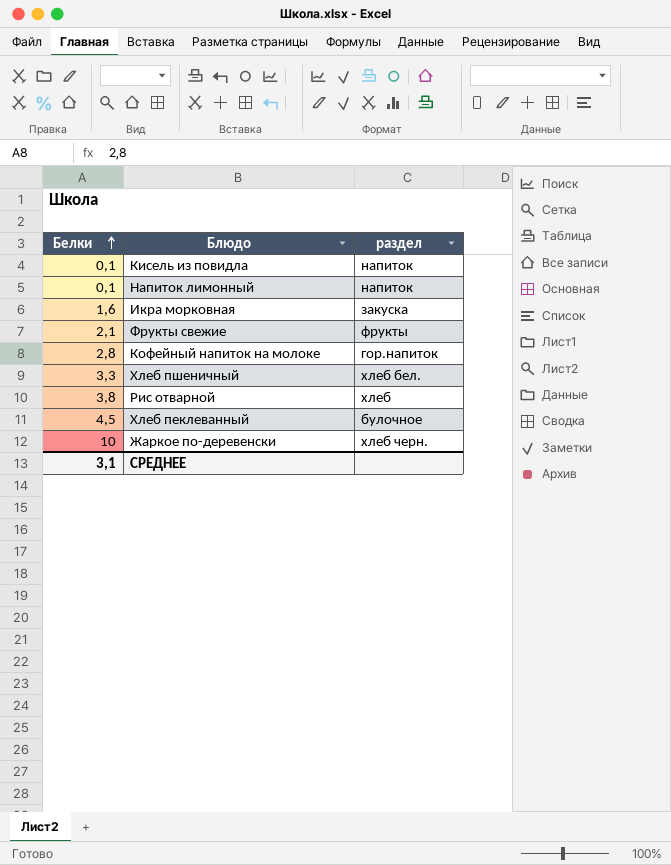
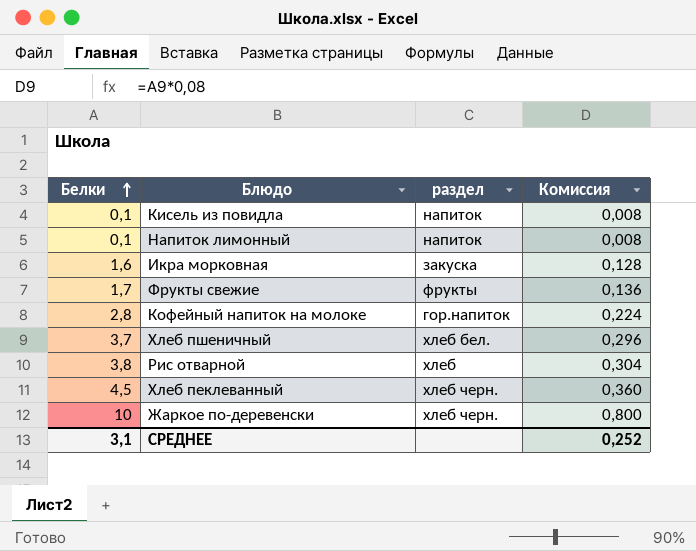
column Комиссия | formula: none -> [Белки] * 0,08
Фрукты свежие | Белки: 2,1 -> 1,7
Хлеб пшеничный | Белки: 3,3 -> 3,7
Хлеб пеклеванный | раздел: булочное -> хлеб черн.

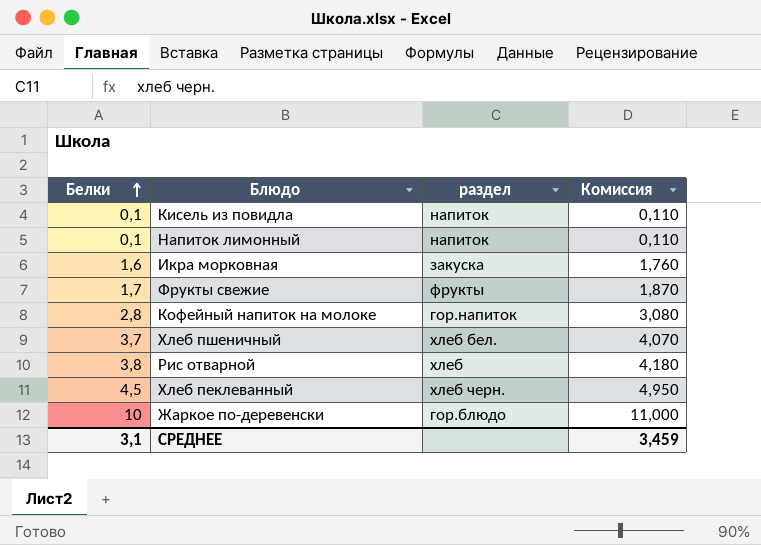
column Комиссия | formula: [Белки] * 0,08 -> [Белки] * 1,1
Жаркое по-деревенски | раздел: хлеб черн. -> гор.блюдо
СРЕДНЕЕ | Комиссия: 0,252 -> 3,459

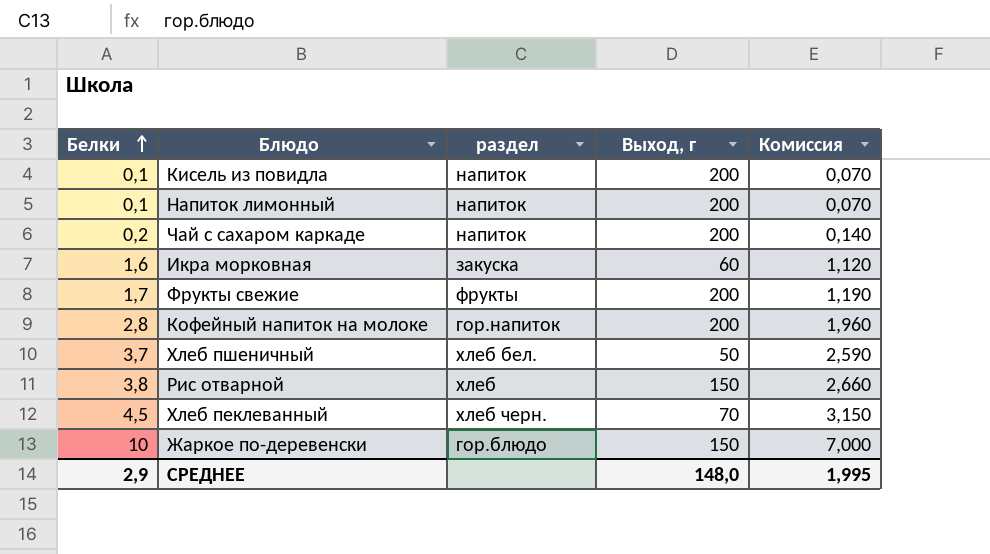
column Выход, г | position: none -> 4
column Комиссия | formula: [Белки] * 1,1 -> [Белки] * 0,7
row Чай с сахаром каркаде: none -> 0,2 | напиток | 200 | 0,140
СРЕДНЕЕ | Белки: 3,1 -> 2,9
СРЕДНЕЕ | Комиссия: 3,459 -> 1,995

